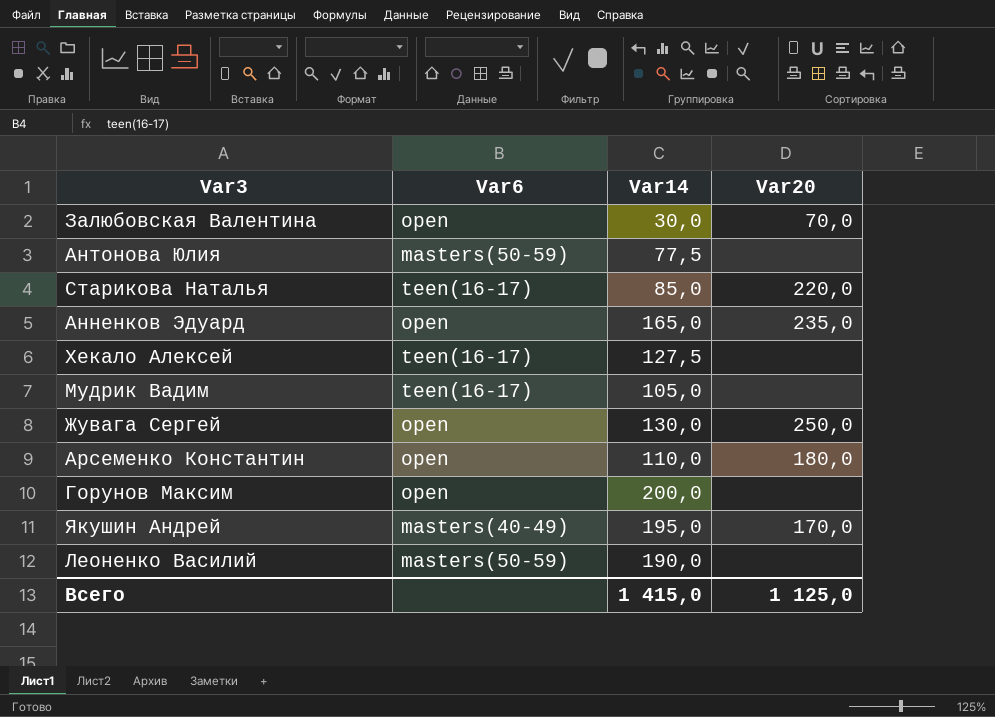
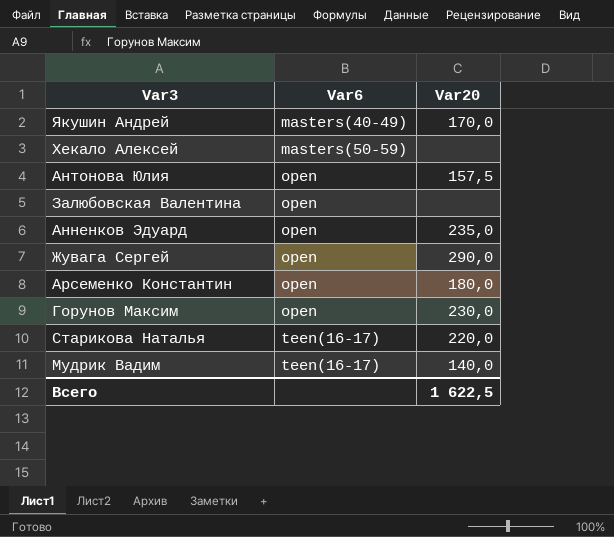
row order: none -> Var6 ascending
column Var14 | position: 3 -> none
row Леоненко Василий: masters(50-59) | 190,0 | none -> none
Хекало Алексей | Var6: teen(16-17) -> masters(50-59)
Антонова Юлия | Var6: masters(50-59) -> open
Антонова Юлия | Var20: none -> 157,5
Залюбовская Валентина | Var20: 70,0 -> none
Жувага Сергей | Var20: 250,0 -> 290,0
Горунов Максим | Var20: none -> 230,0
Мудрик Вадим | Var20: none -> 140,0
Всего | Var20: 1 125,0 -> 1 622,5

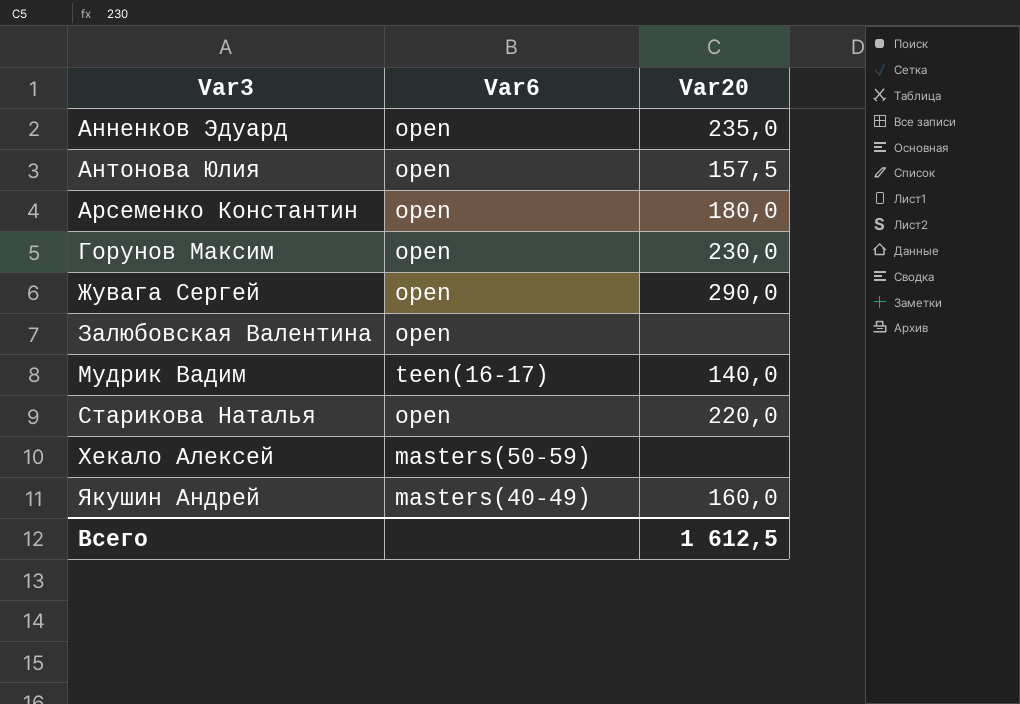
row order: Var6 ascending -> Var3 ascending
Старикова Наталья | Var6: teen(16-17) -> open
Якушин Андрей | Var20: 170,0 -> 160,0
Всего | Var20: 1 622,5 -> 1 612,5

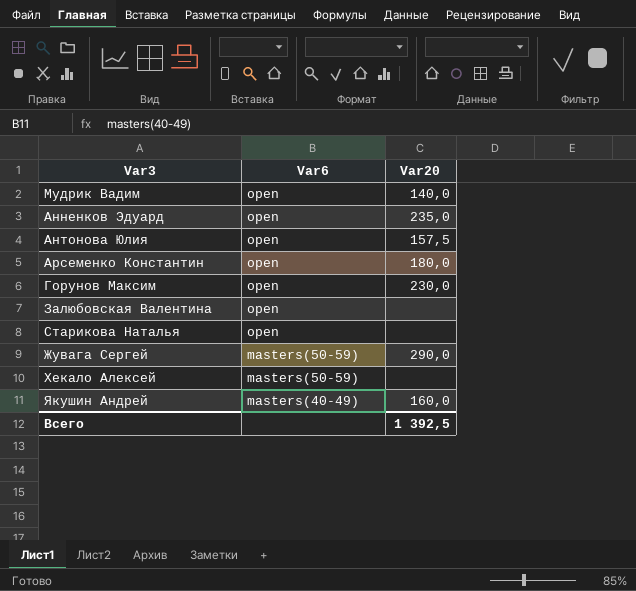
row order: Var3 ascending -> Var6 descending
Мудрик Вадим | Var6: teen(16-17) -> open
Старикова Наталья | Var20: 220,0 -> none
Жувага Сергей | Var6: open -> masters(50-59)
Всего | Var20: 1 612,5 -> 1 392,5

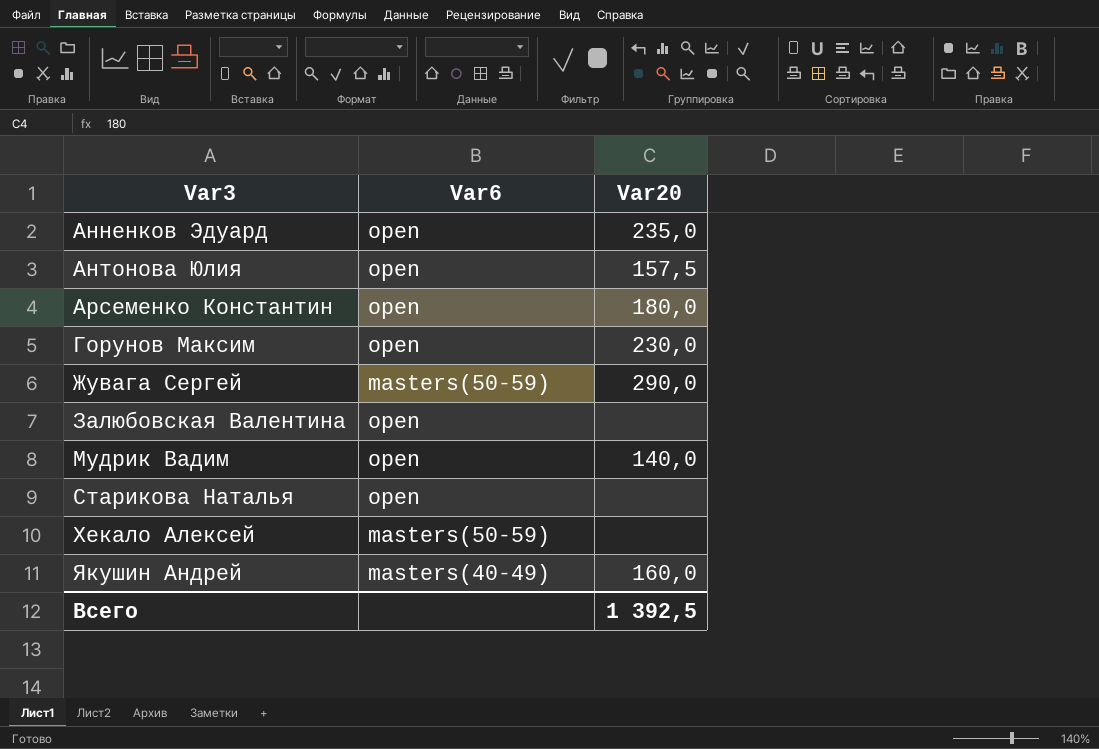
row order: Var6 descending -> Var3 ascending

